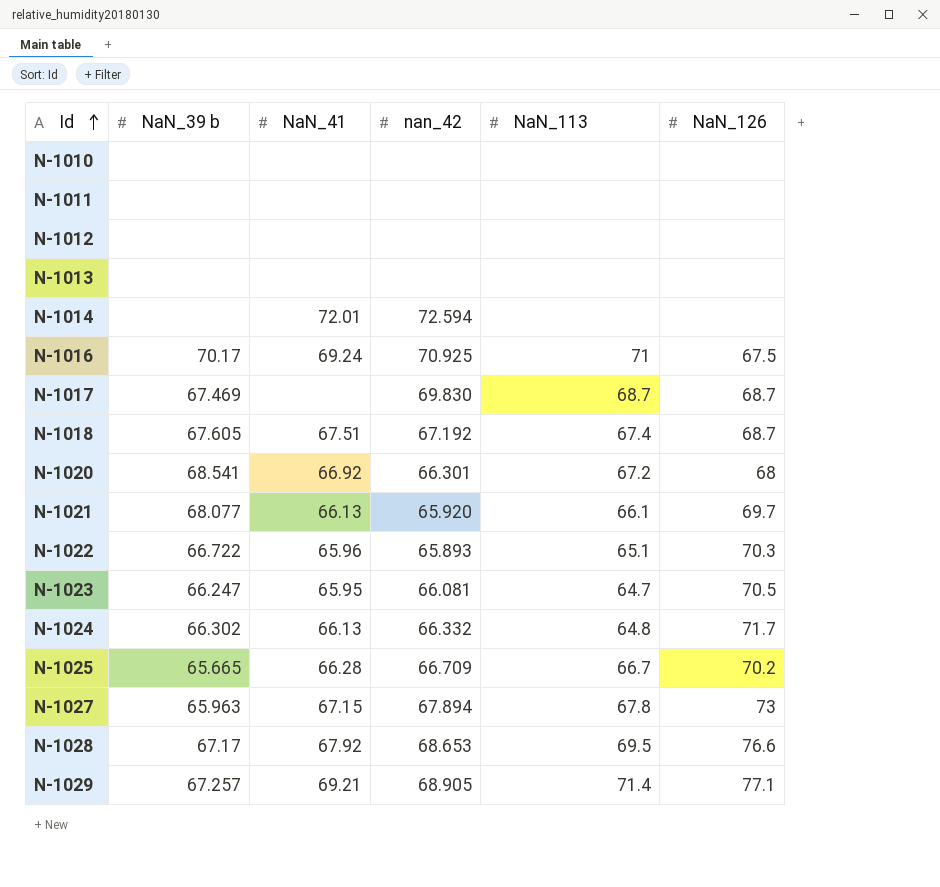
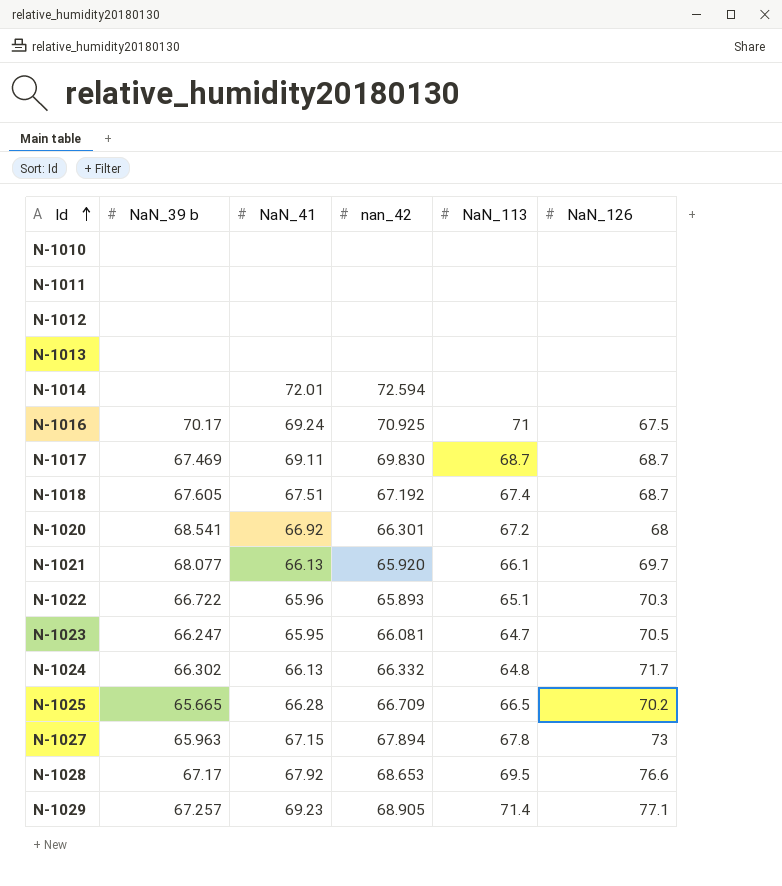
N-1017 | NaN_41: none -> 69.11
N-1025 | NaN_113: 66.7 -> 66.5
N-1029 | NaN_41: 69.21 -> 69.23

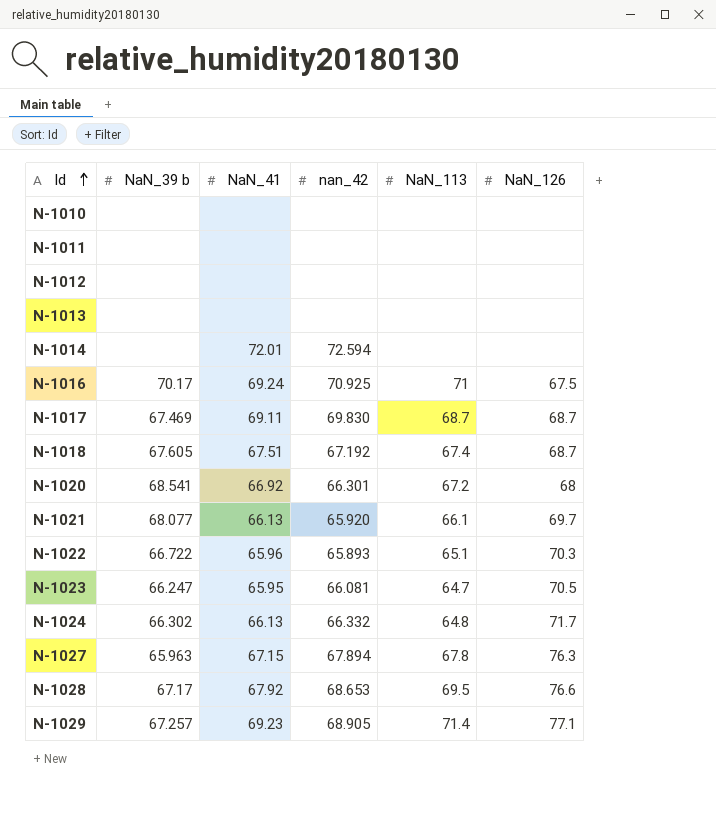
row N-1025: 65.665 | 66.28 | 66.709 | 66.5 | 70.2 -> none
N-1027 | NaN_126: 73 -> 76.3

